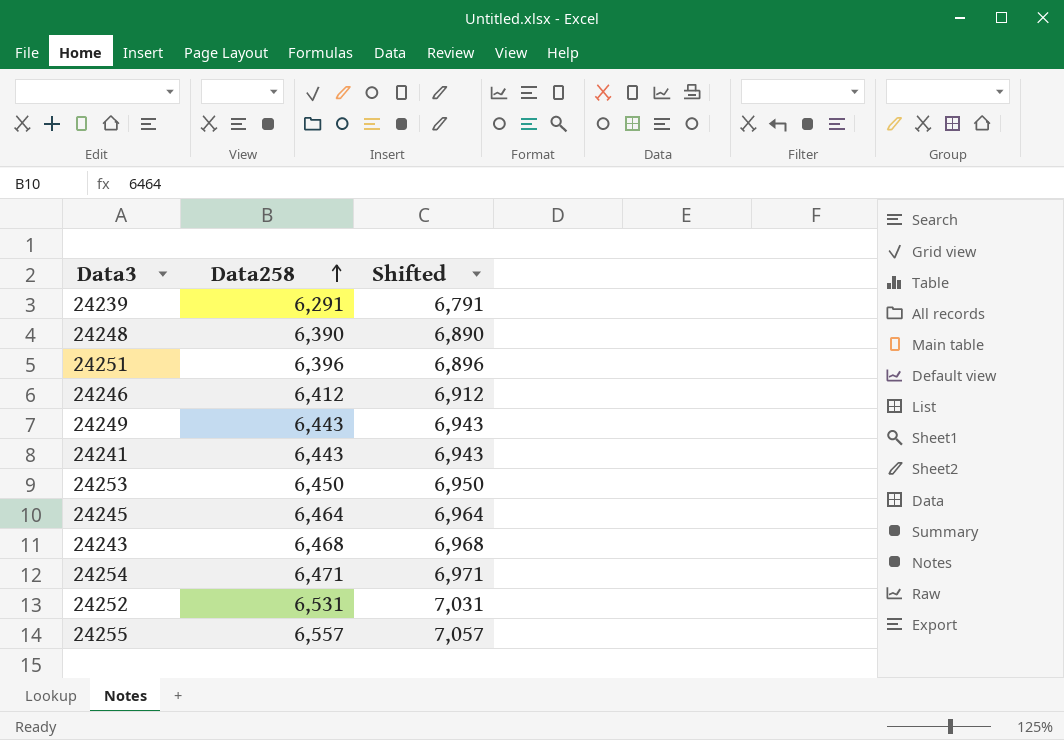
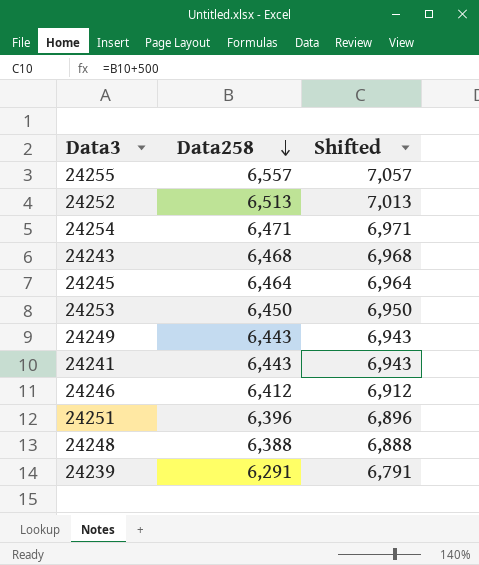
row order: Data258 ascending -> Data258 descending
24252 | Data258: 6,531 -> 6,513
24252 | Shifted: 7,031 -> 7,013
24248 | Data258: 6,390 -> 6,388
24248 | Shifted: 6,890 -> 6,888

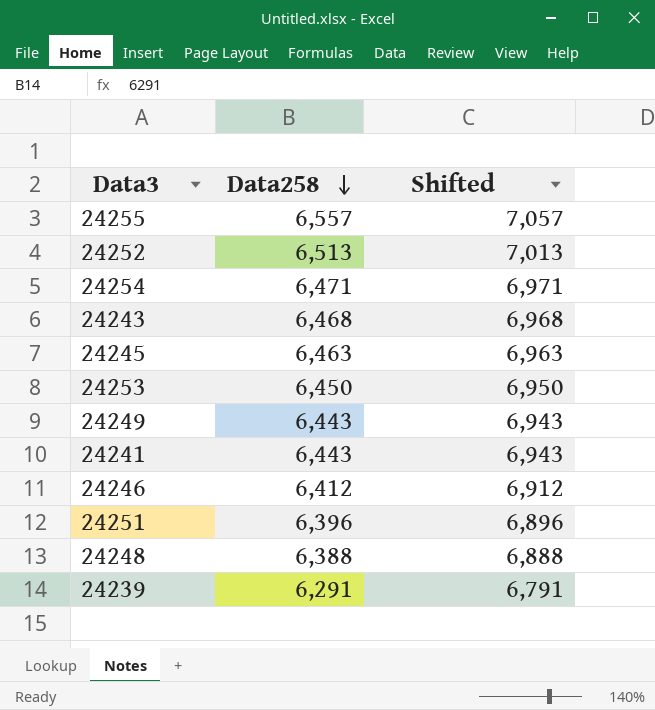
24245 | Data258: 6,464 -> 6,463
24245 | Shifted: 6,964 -> 6,963

